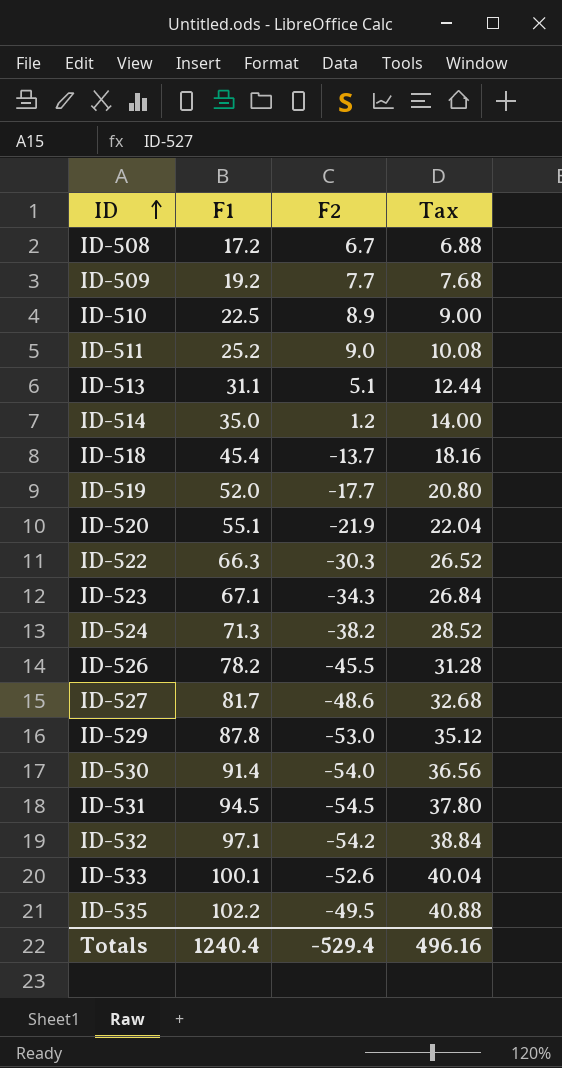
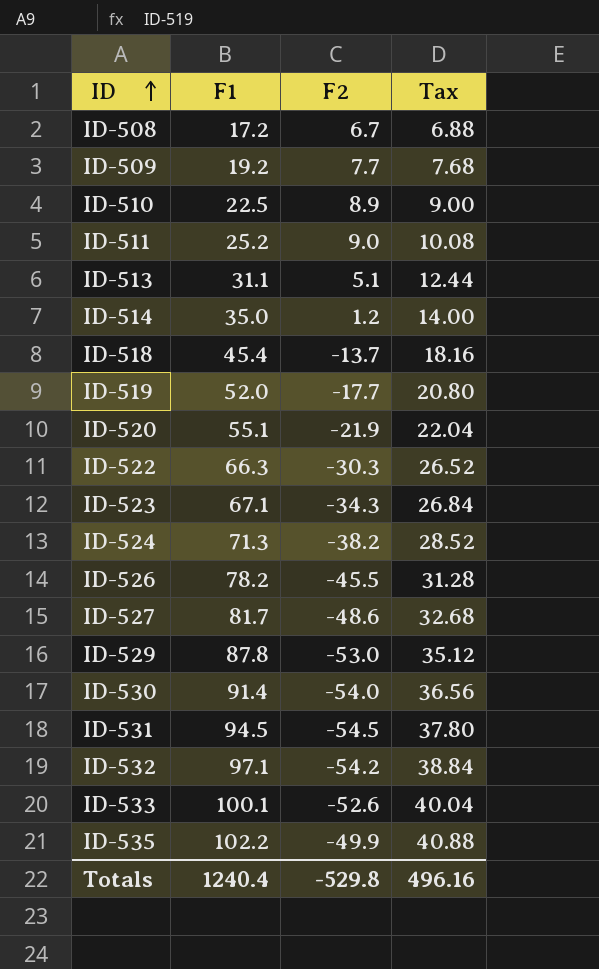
ID-535 | F2: -49.5 -> -49.9
Totals | F2: -529.4 -> -529.8

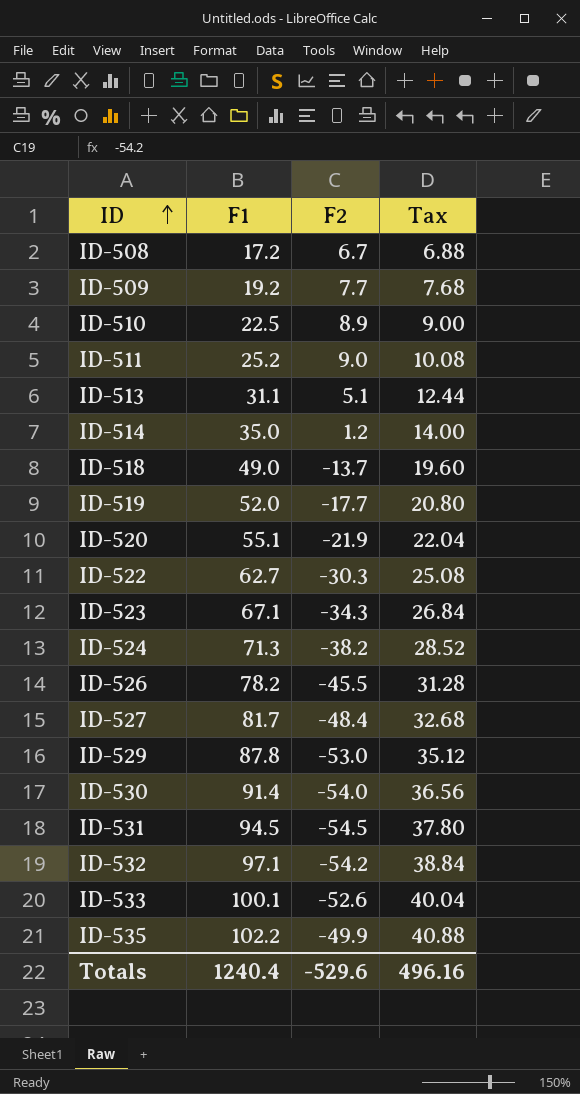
ID-518 | F1: 45.4 -> 49.0
ID-518 | Tax: 18.16 -> 19.60
ID-522 | F1: 66.3 -> 62.7
ID-522 | Tax: 26.52 -> 25.08
ID-527 | F2: -48.6 -> -48.4
Totals | F2: -529.8 -> -529.6

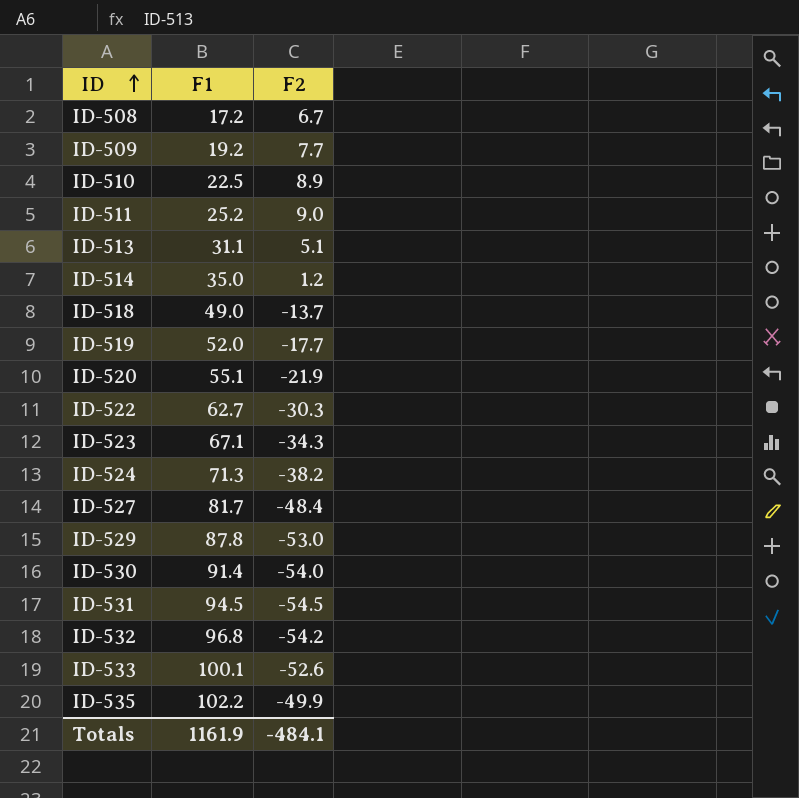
column Tax | formula: [F1] * 0.4 -> none
row ID-526: 78.2 | -45.5 | 31.28 -> none
ID-532 | F1: 97.1 -> 96.8
Totals | F1: 1240.4 -> 1161.9
Totals | F2: -529.6 -> -484.1

